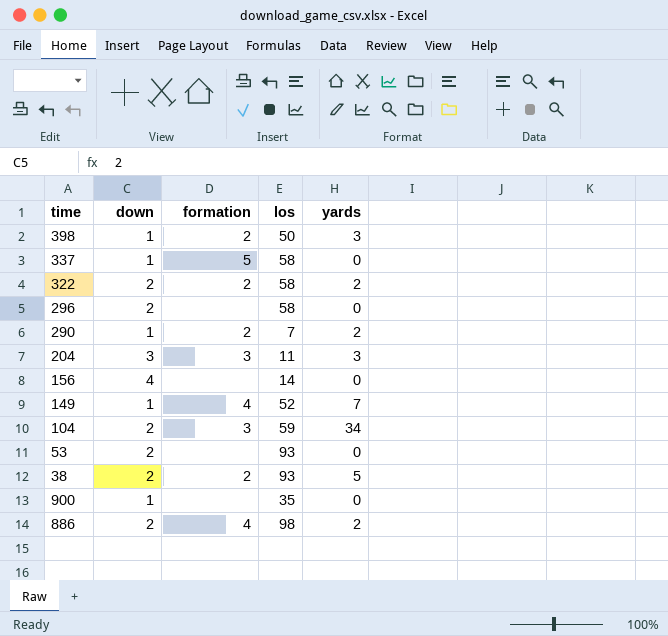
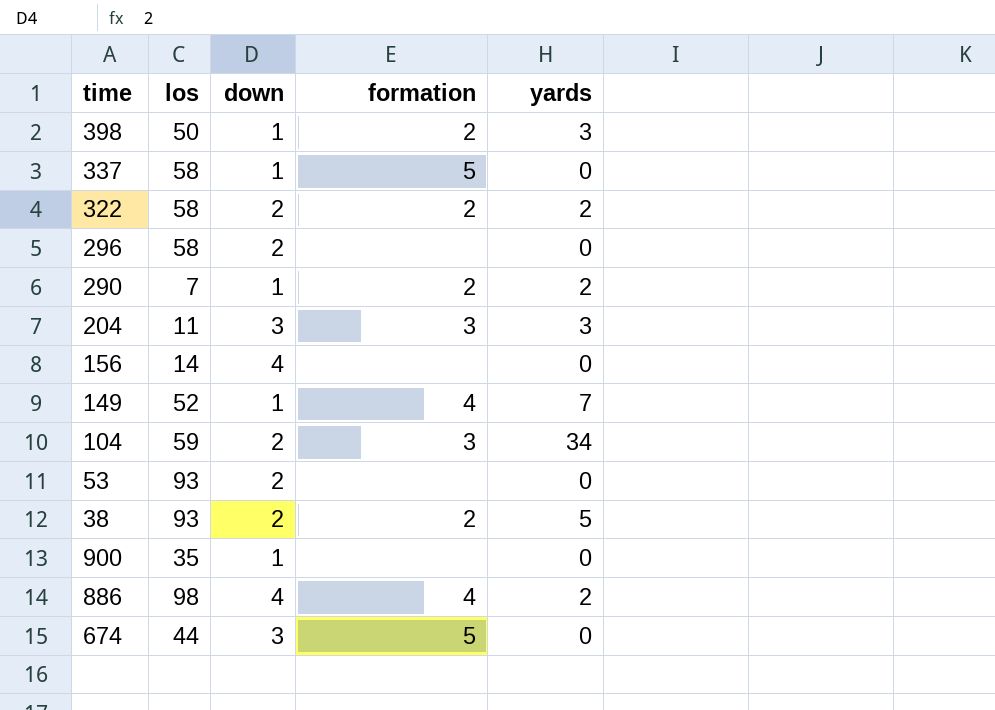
column los | position: 4 -> 2
886 | down: 2 -> 4
row 674: none -> 44 | 3 | 5 | 0

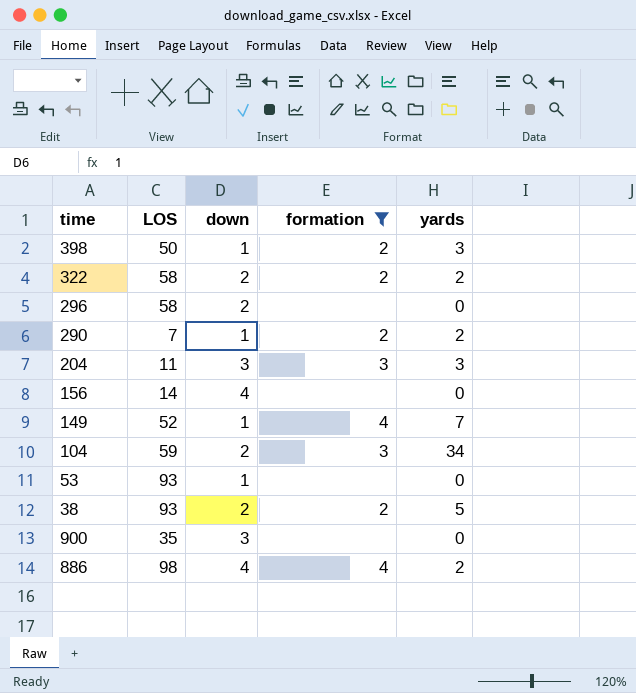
filter: none -> formation != 5
column name: los -> LOS
53 | down: 2 -> 1
900 | down: 1 -> 3

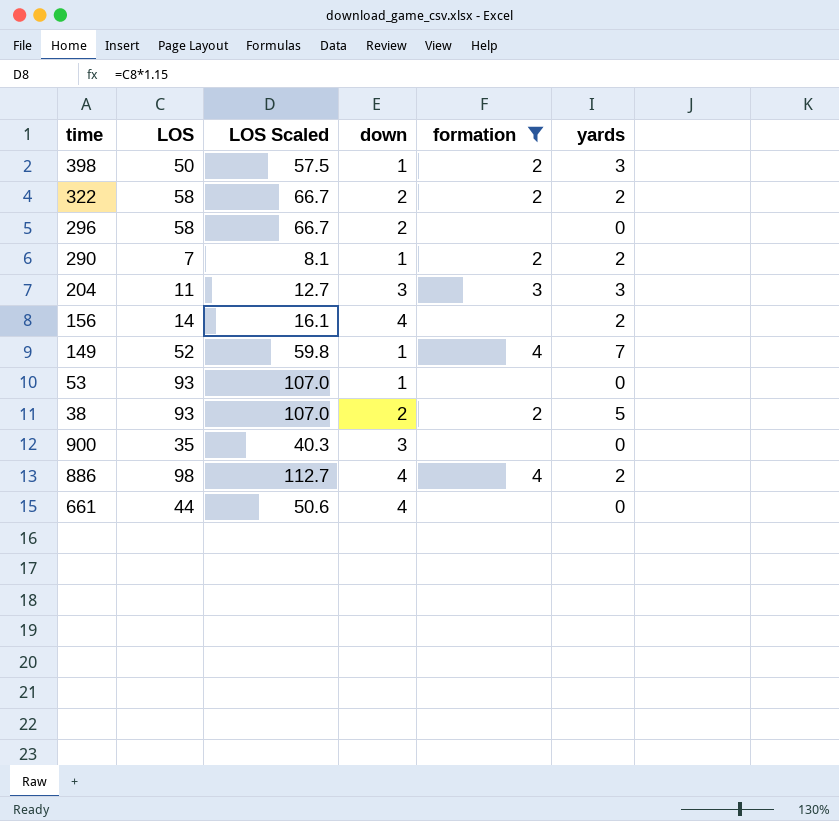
column LOS Scaled | formula: none -> [LOS] * 1.15
row 104: 59 | 2 | 3 | 34 -> none
156 | yards: 0 -> 2
row 661: none -> 44 | 50.6 | 4 | none | 0

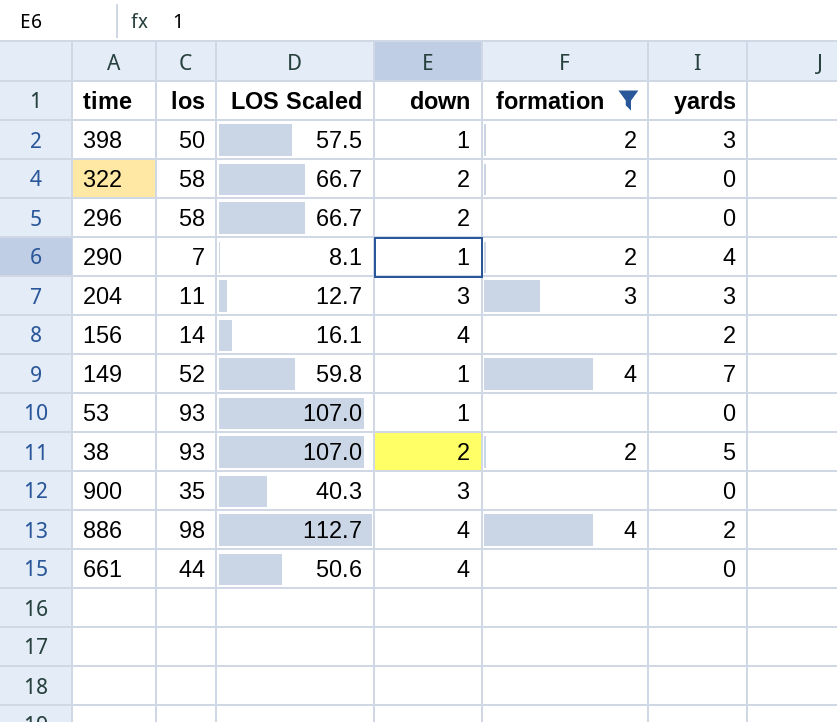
column name: LOS -> los
322 | yards: 2 -> 0
290 | yards: 2 -> 4

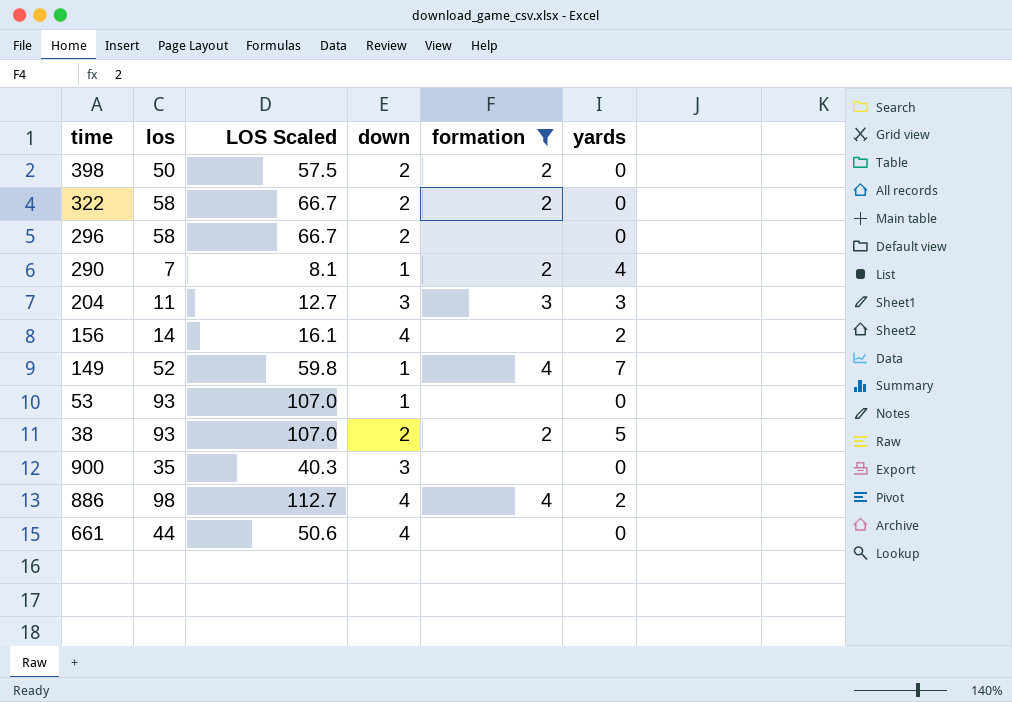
398 | down: 1 -> 2
398 | yards: 3 -> 0

